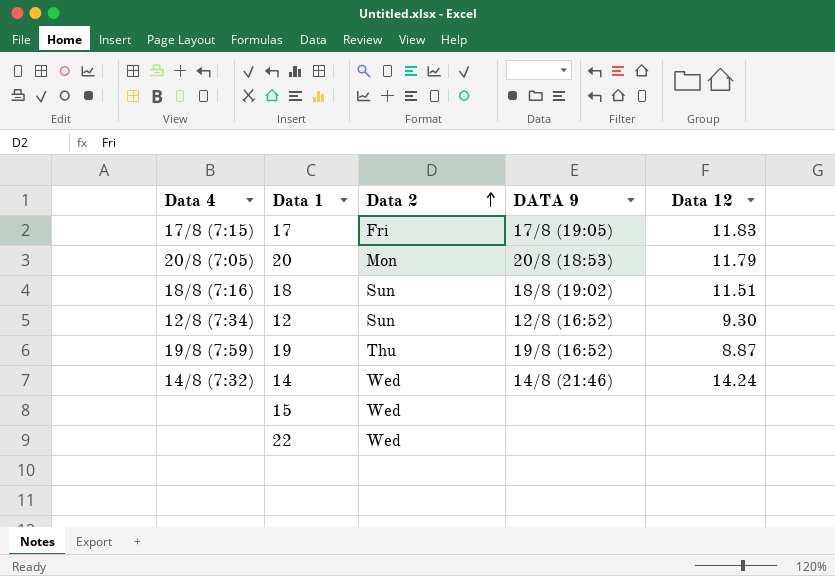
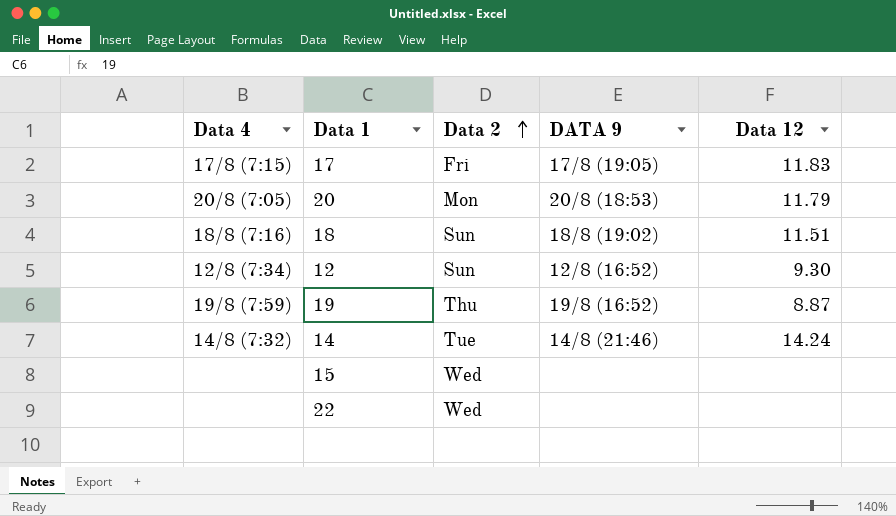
14 | Data 2: Wed -> Tue

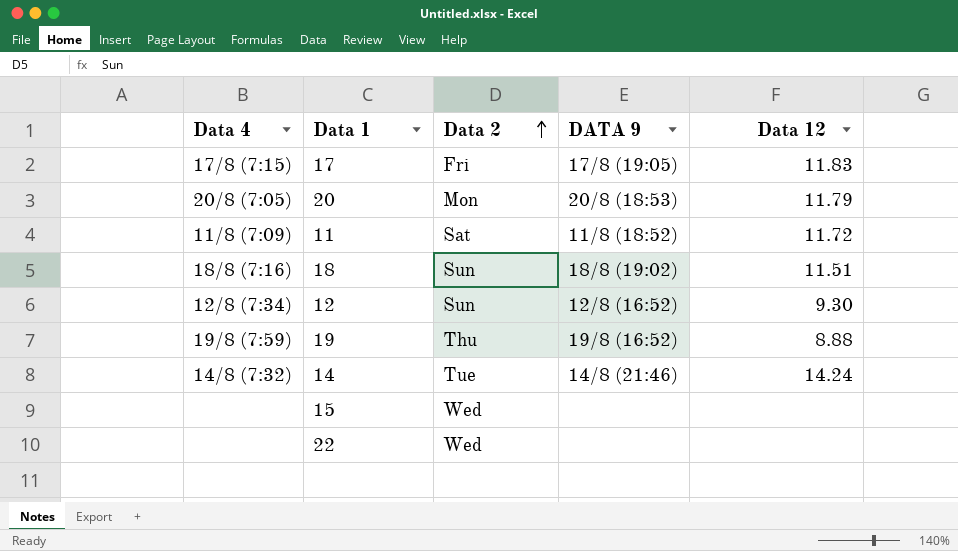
row 11: none -> 11/8 (7:09) | Sat | 11/8 (18:52) | 11.72
19 | Data 12: 8.87 -> 8.88

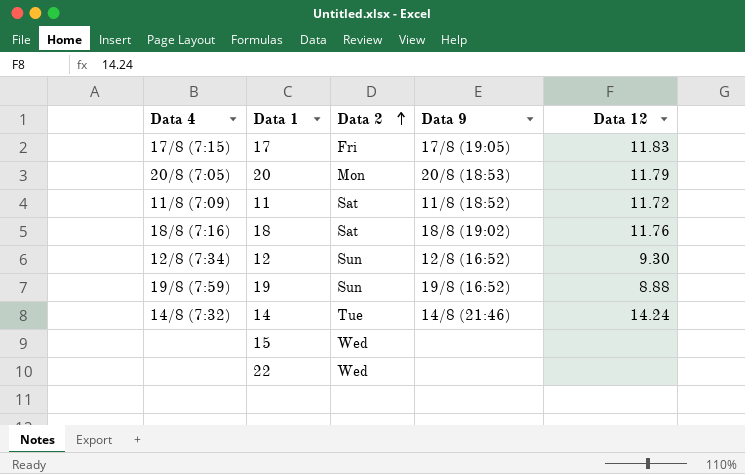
column name: DATA 9 -> Data 9
18 | Data 2: Sun -> Sat
18 | Data 12: 11.51 -> 11.76
19 | Data 2: Thu -> Sun

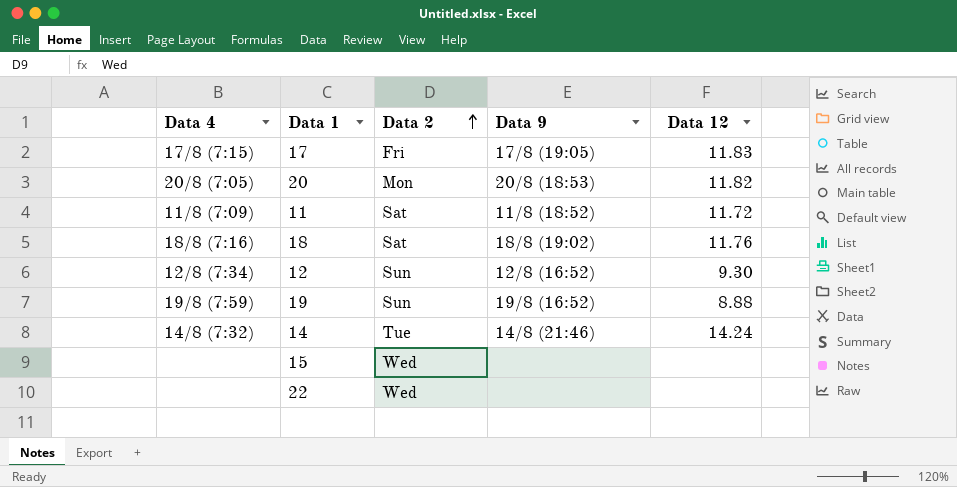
20 | Data 12: 11.79 -> 11.82

